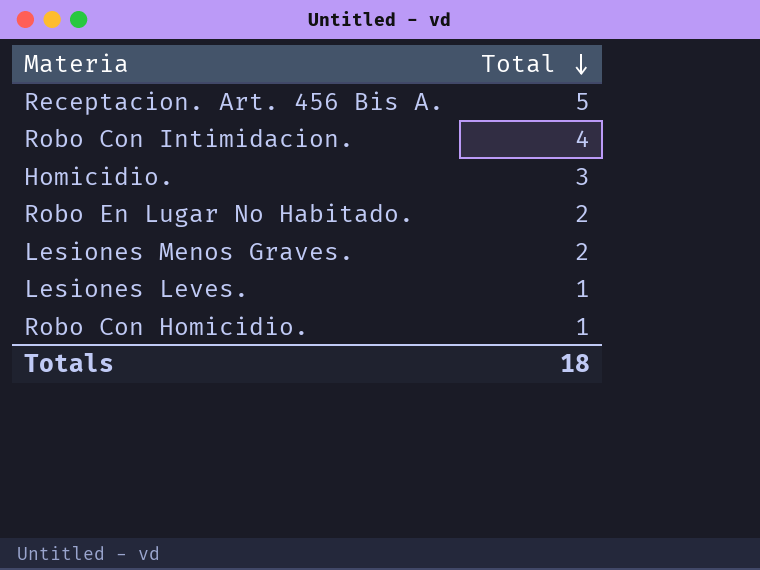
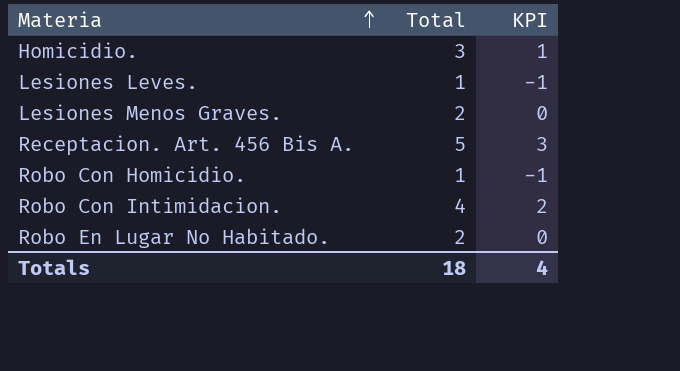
row order: Total descending -> Materia ascending
column KPI | formula: none -> [Total] - 2

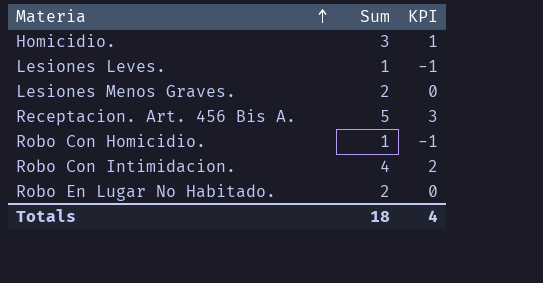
column name: Total -> Sum

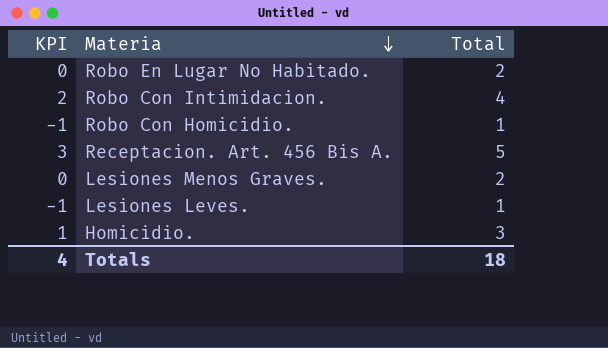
row order: Materia ascending -> Materia descending
column KPI | position: 3 -> 1
column name: Sum -> Total

